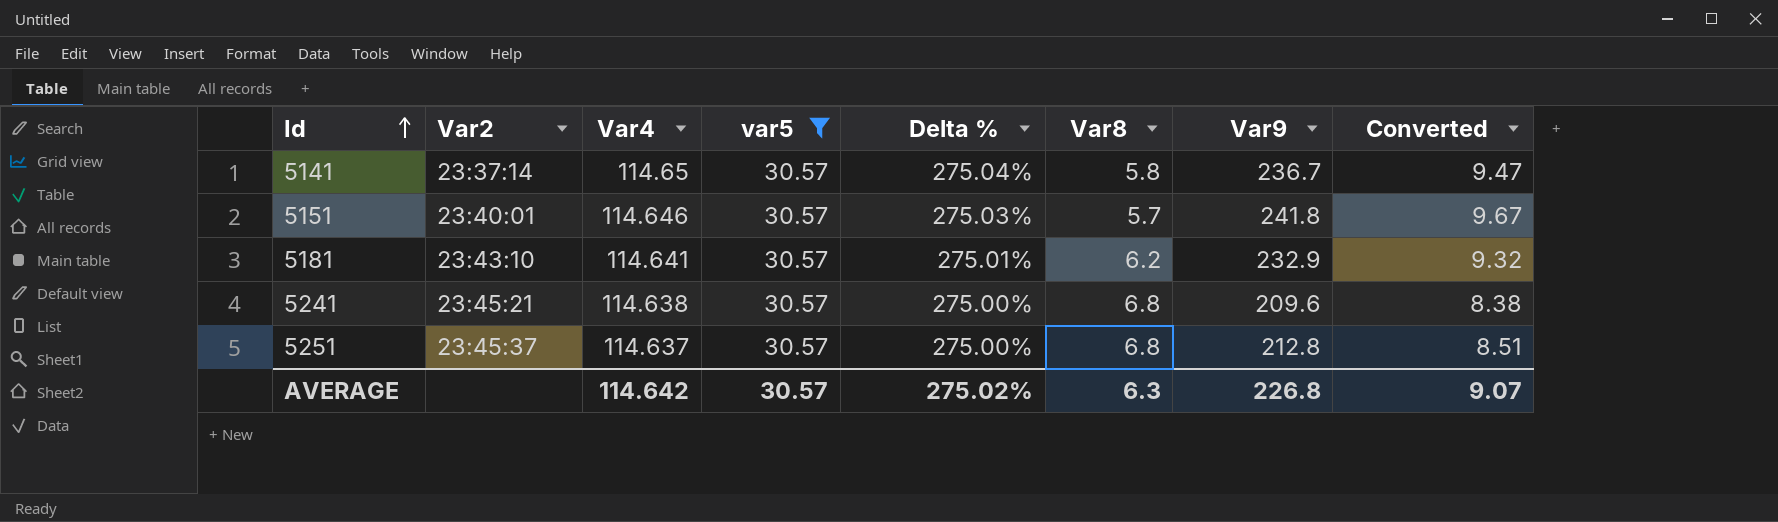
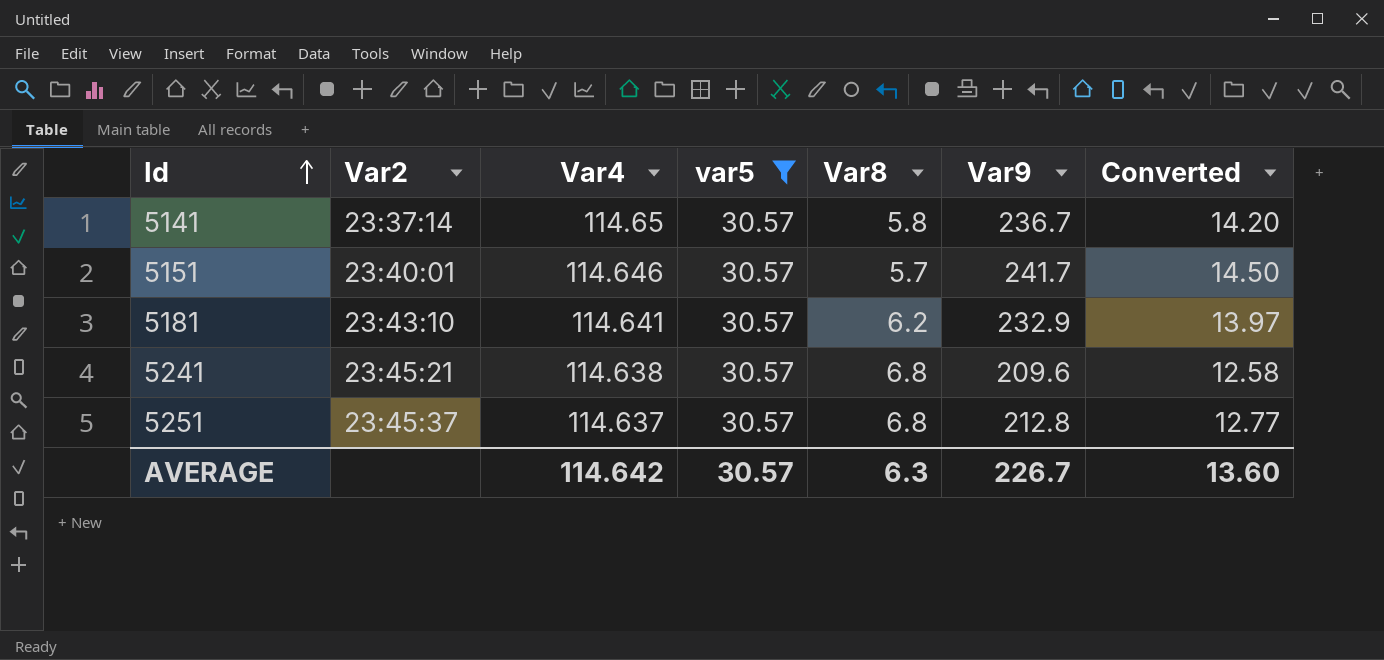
column Delta % | formula: ([Var4] - [var5]) / [var5] -> none
column Converted | formula: [Var9] * 0.04 -> [Var9] * 0.06
5151 | Var9: 241.8 -> 241.7
AVERAGE | Var9: 226.8 -> 226.7
AVERAGE | Converted: 9.07 -> 13.60

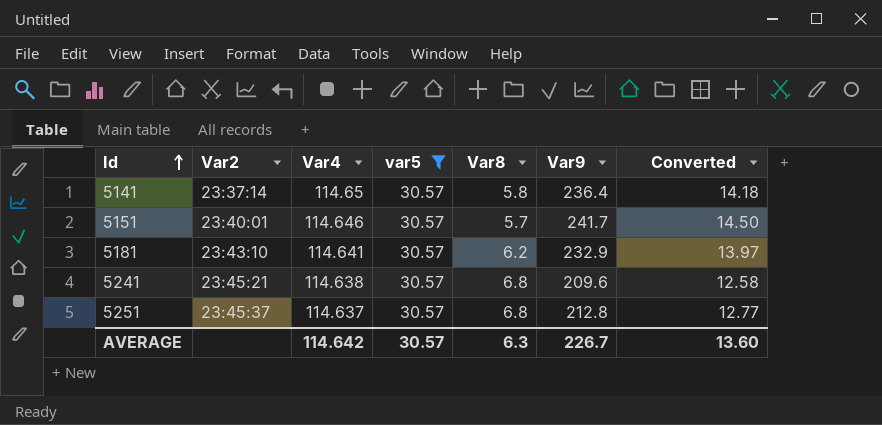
5141 | Var9: 236.7 -> 236.4
5141 | Converted: 14.20 -> 14.18

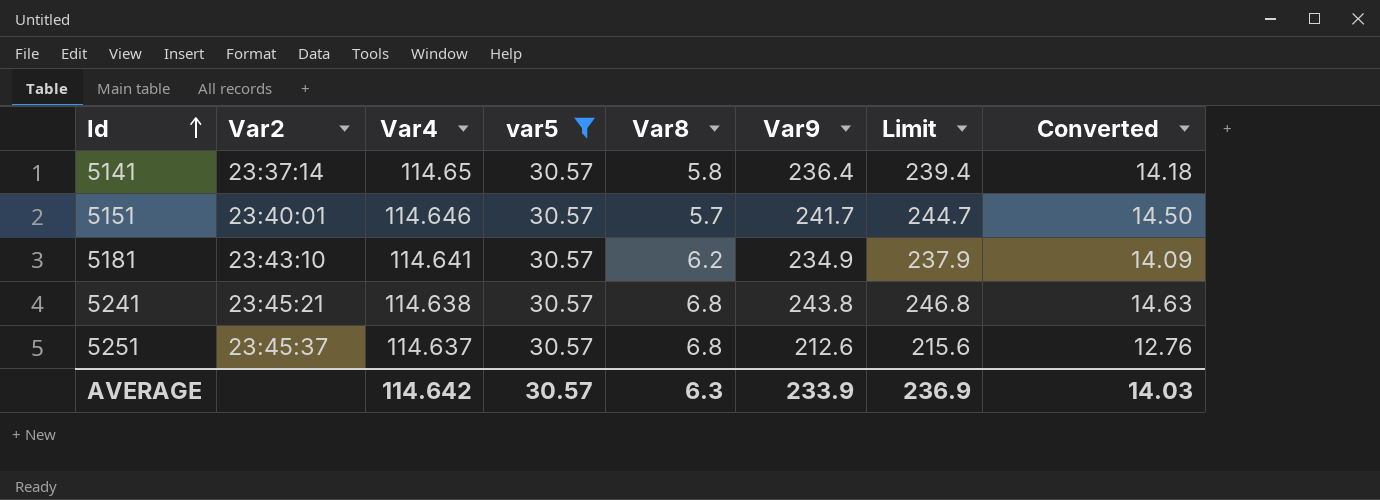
column Limit | formula: none -> [Var9] + 3
5181 | Var9: 232.9 -> 234.9
5181 | Converted: 13.97 -> 14.09
5241 | Var9: 209.6 -> 243.8
5241 | Converted: 12.58 -> 14.63
5251 | Var9: 212.8 -> 212.6
5251 | Converted: 12.77 -> 12.76
AVERAGE | Var9: 226.7 -> 233.9
AVERAGE | Converted: 13.60 -> 14.03

